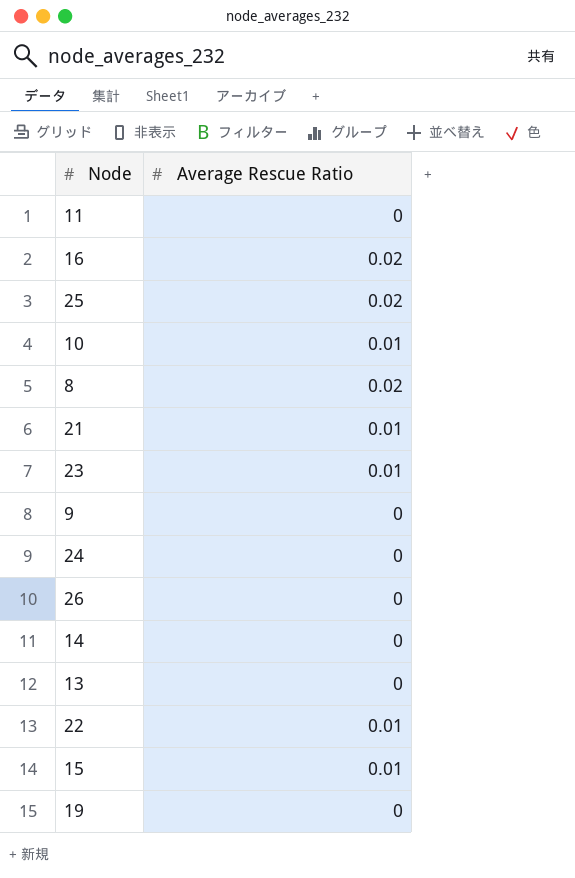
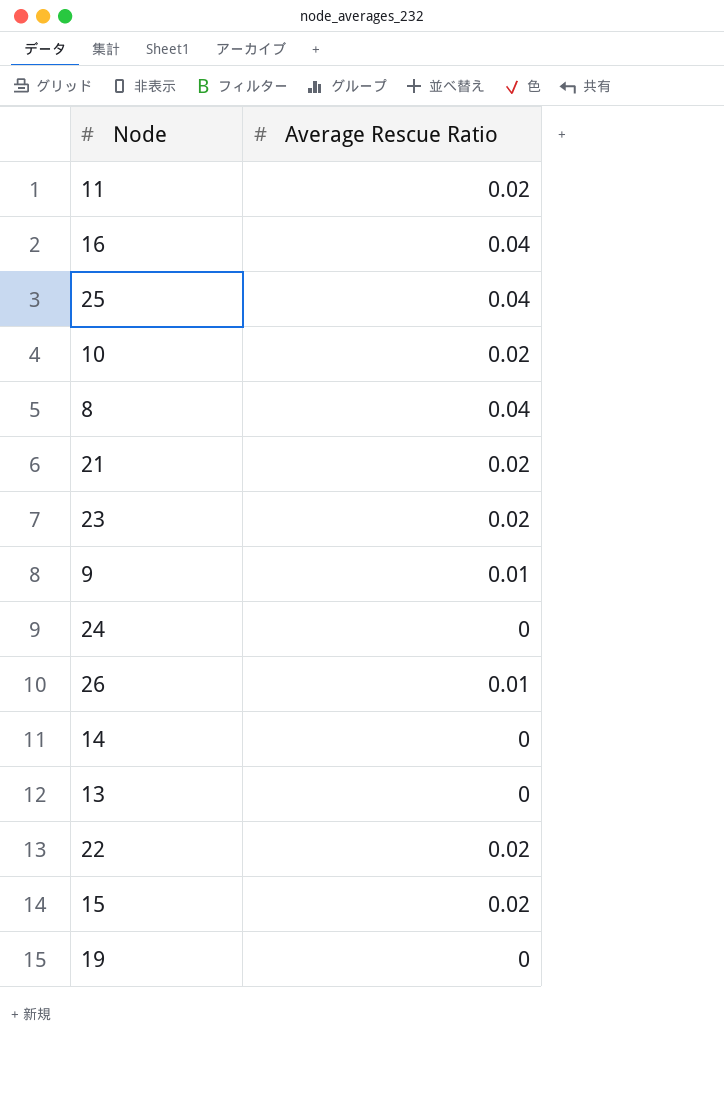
11 | Average Rescue Ratio: 0 -> 0.02
16 | Average Rescue Ratio: 0.02 -> 0.04
25 | Average Rescue Ratio: 0.02 -> 0.04
10 | Average Rescue Ratio: 0.01 -> 0.02
8 | Average Rescue Ratio: 0.02 -> 0.04
21 | Average Rescue Ratio: 0.01 -> 0.02
23 | Average Rescue Ratio: 0.01 -> 0.02
9 | Average Rescue Ratio: 0 -> 0.01
26 | Average Rescue Ratio: 0 -> 0.01
22 | Average Rescue Ratio: 0.01 -> 0.02
15 | Average Rescue Ratio: 0.01 -> 0.02

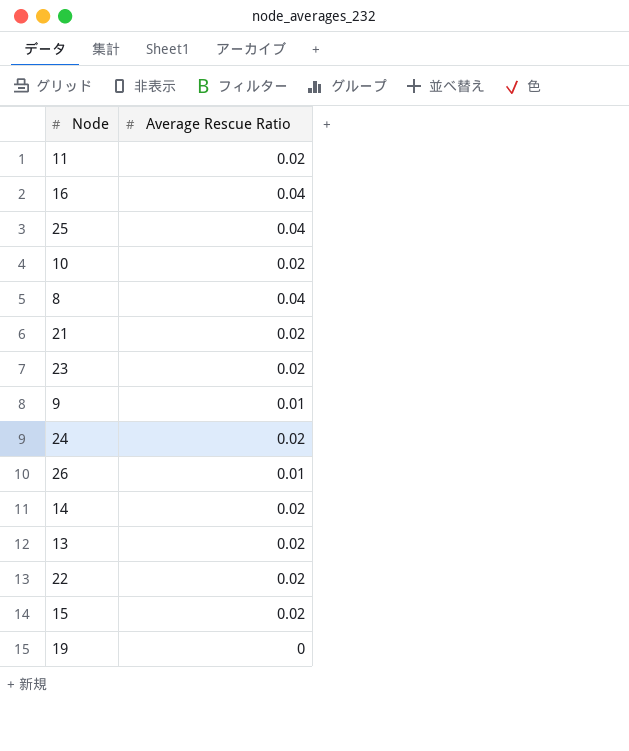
24 | Average Rescue Ratio: 0 -> 0.02
14 | Average Rescue Ratio: 0 -> 0.02
13 | Average Rescue Ratio: 0 -> 0.02

